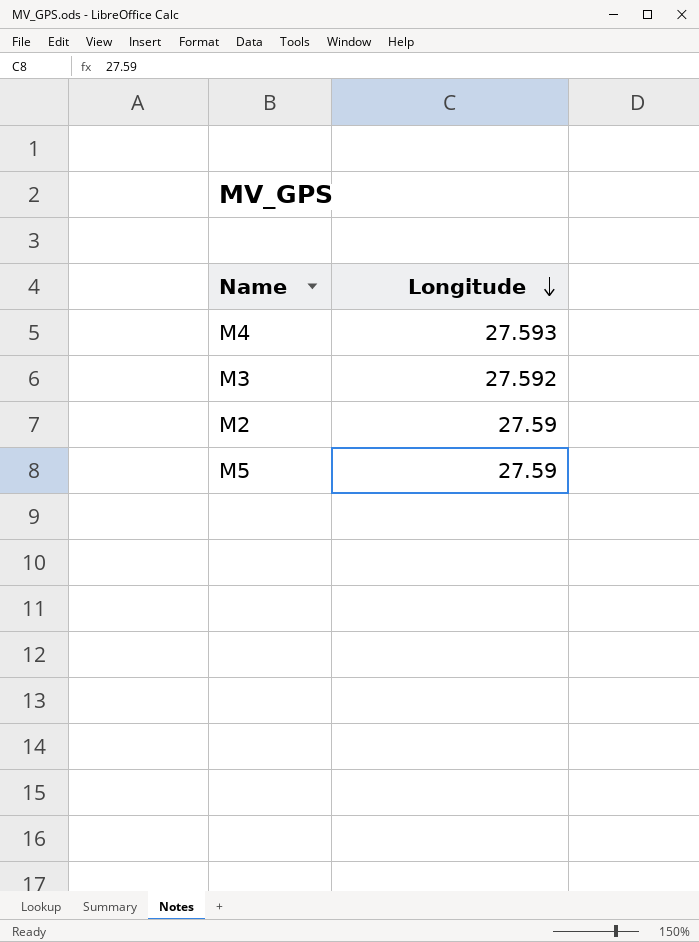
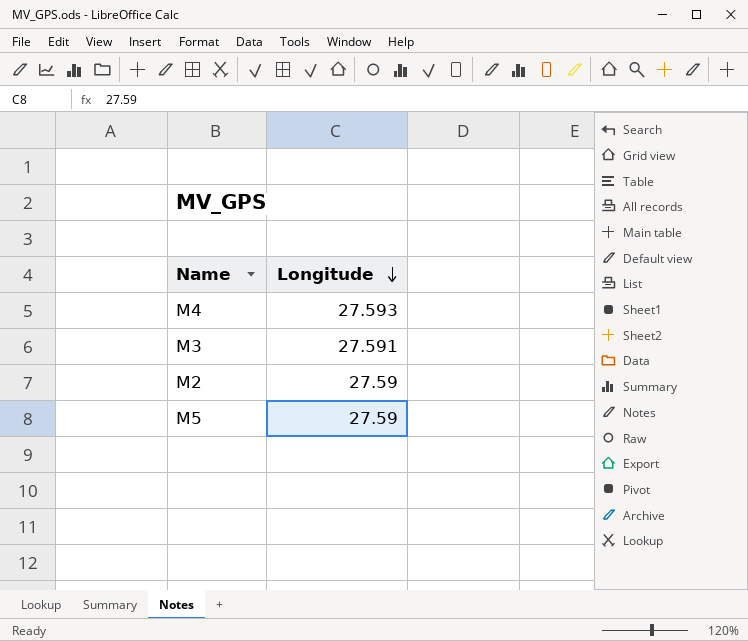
M3 | Longitude: 27.592 -> 27.591

